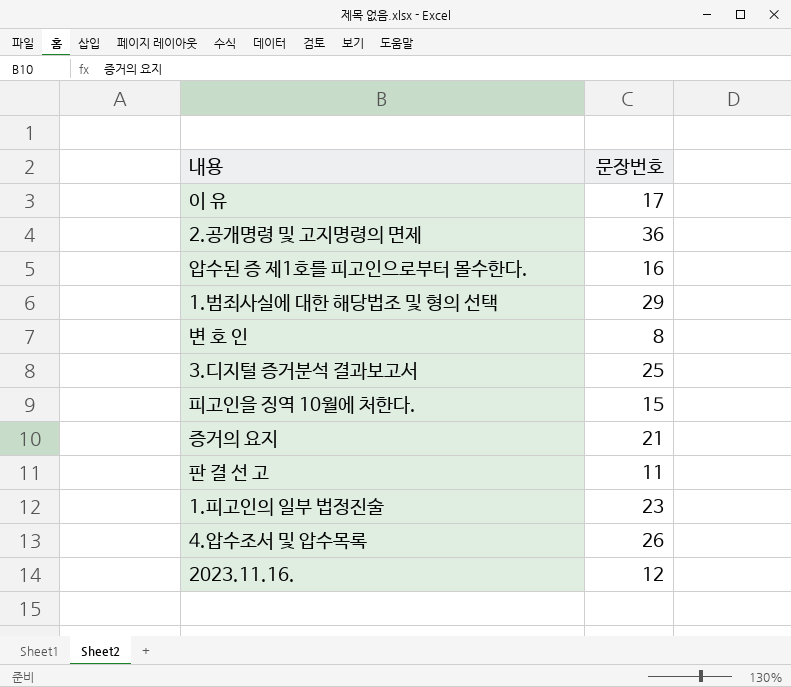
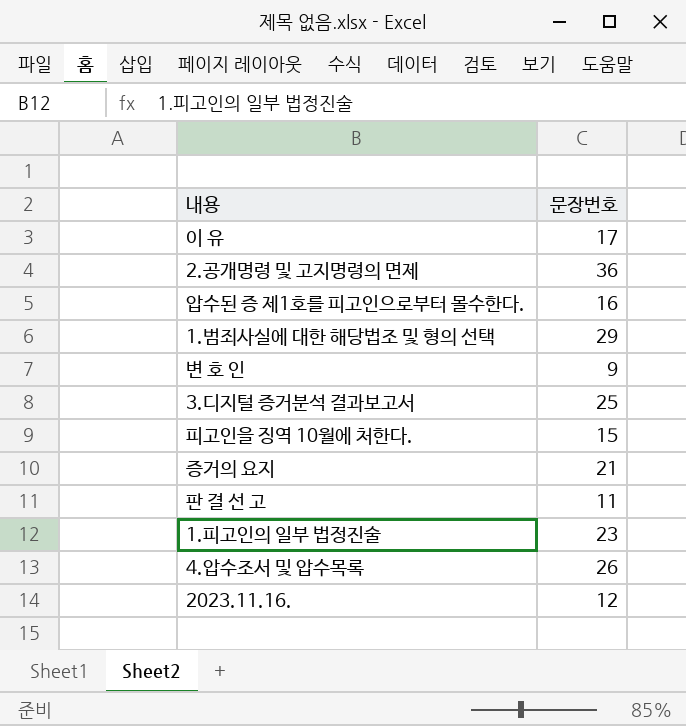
변 호 인 | 문장번호: 8 -> 9

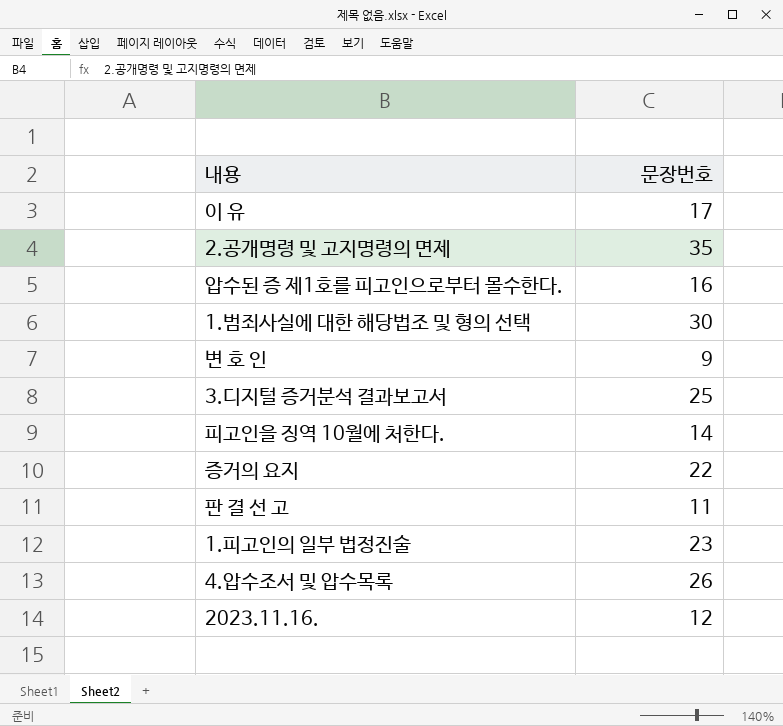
2.공개명령 및 고지명령의 면제 | 문장번호: 36 -> 35
1.범죄사실에 대한 해당법조 및 형의 선택 | 문장번호: 29 -> 30
피고인을 징역 10월에 처한다. | 문장번호: 15 -> 14
증거의 요지 | 문장번호: 21 -> 22

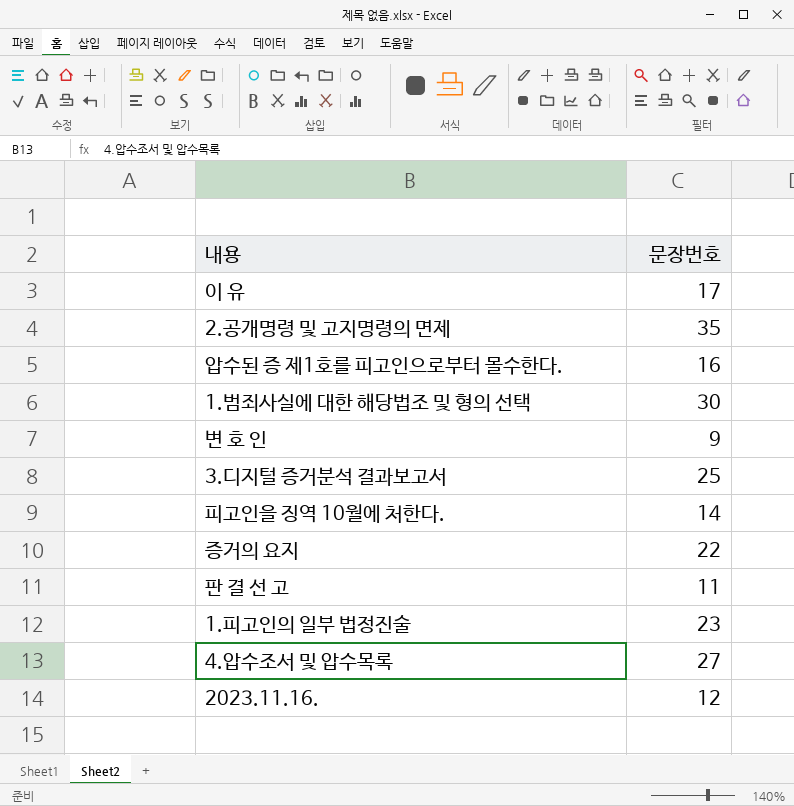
4.압수조서 및 압수목록 | 문장번호: 26 -> 27

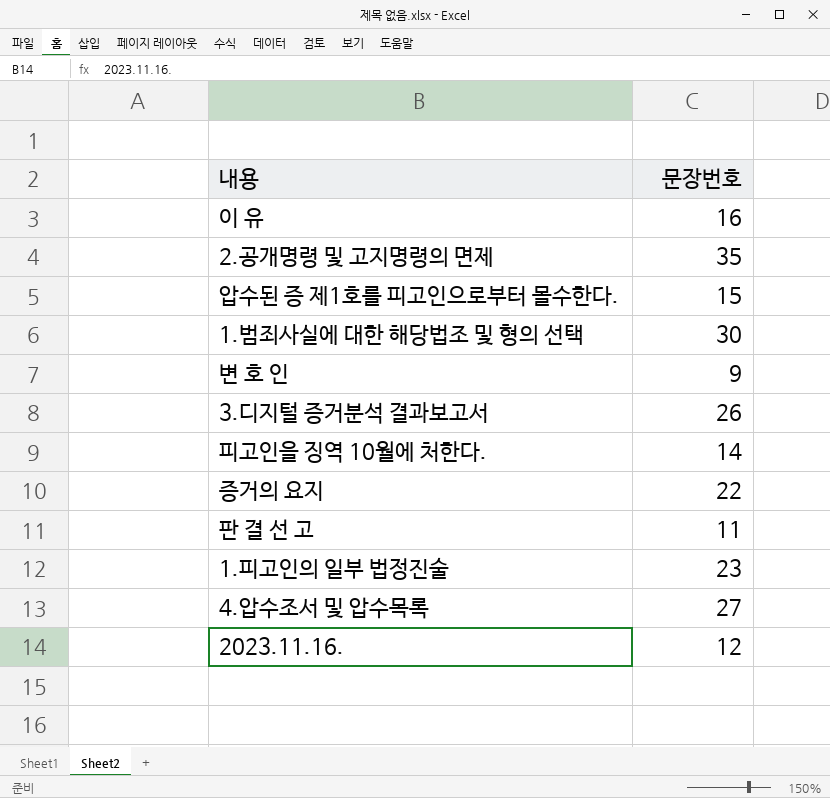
이 유 | 문장번호: 17 -> 16
압수된 증 제1호를 피고인으로부터 몰수한다. | 문장번호: 16 -> 15
3.디지털 증거분석 결과보고서 | 문장번호: 25 -> 26

